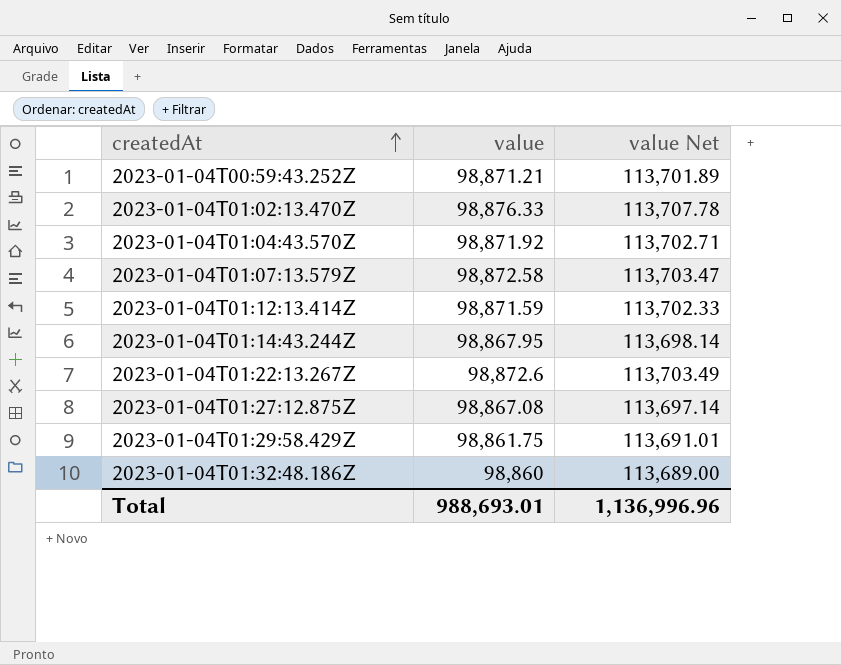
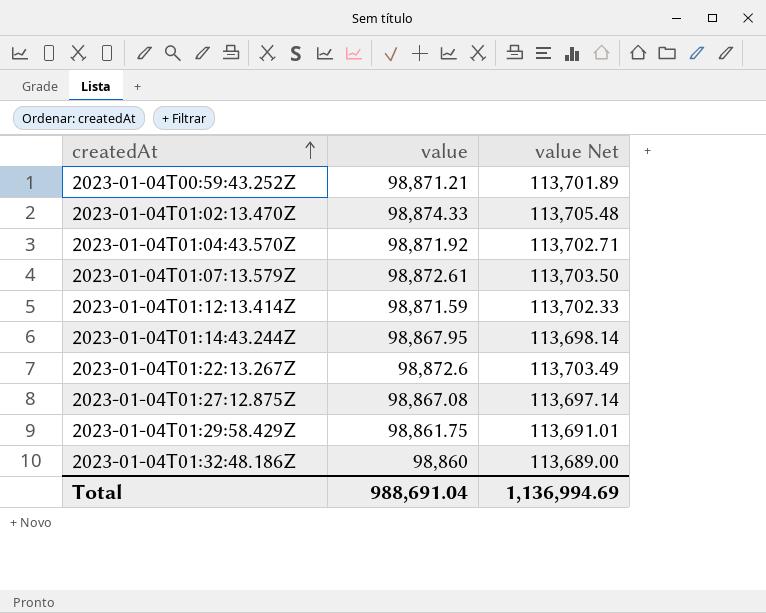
2023-01-04T01:02:13.470Z | value: 98,876.33 -> 98,874.33
2023-01-04T01:02:13.470Z | value Net: 113,707.78 -> 113,705.48
2023-01-04T01:07:13.579Z | value: 98,872.58 -> 98,872.61
2023-01-04T01:07:13.579Z | value Net: 113,703.47 -> 113,703.50
Total | value: 988,693.01 -> 988,691.04
Total | value Net: 1,136,996.96 -> 1,136,994.69

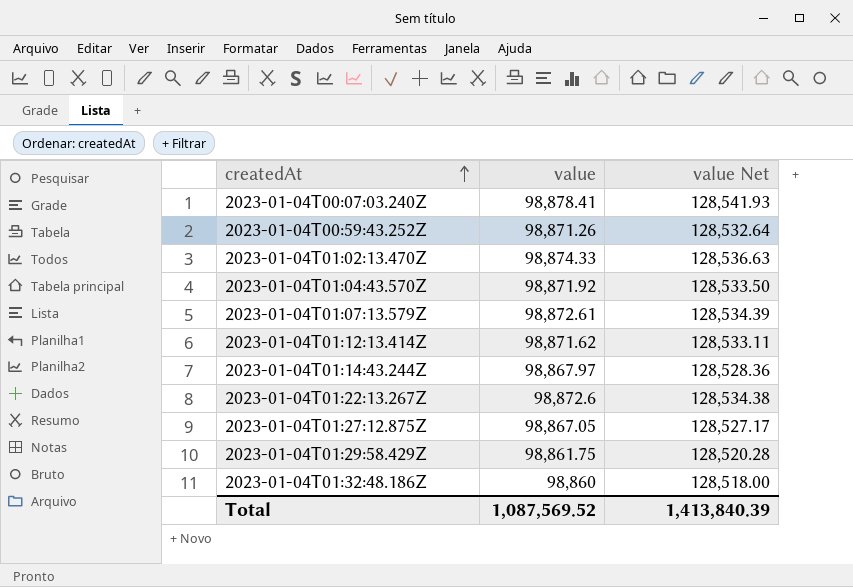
column value Net | formula: [value] * 1.15 -> [value] * 1.3
row 2023-01-04T00:07:03.240Z: none -> 98,878.41 | 128,541.93
2023-01-04T00:59:43.252Z | value: 98,871.21 -> 98,871.26
2023-01-04T01:12:13.414Z | value: 98,871.59 -> 98,871.62
2023-01-04T01:14:43.244Z | value: 98,867.95 -> 98,867.97
2023-01-04T01:27:12.875Z | value: 98,867.08 -> 98,867.05
Total | value: 988,691.04 -> 1,087,569.52
Total | value Net: 1,136,994.69 -> 1,413,840.39

